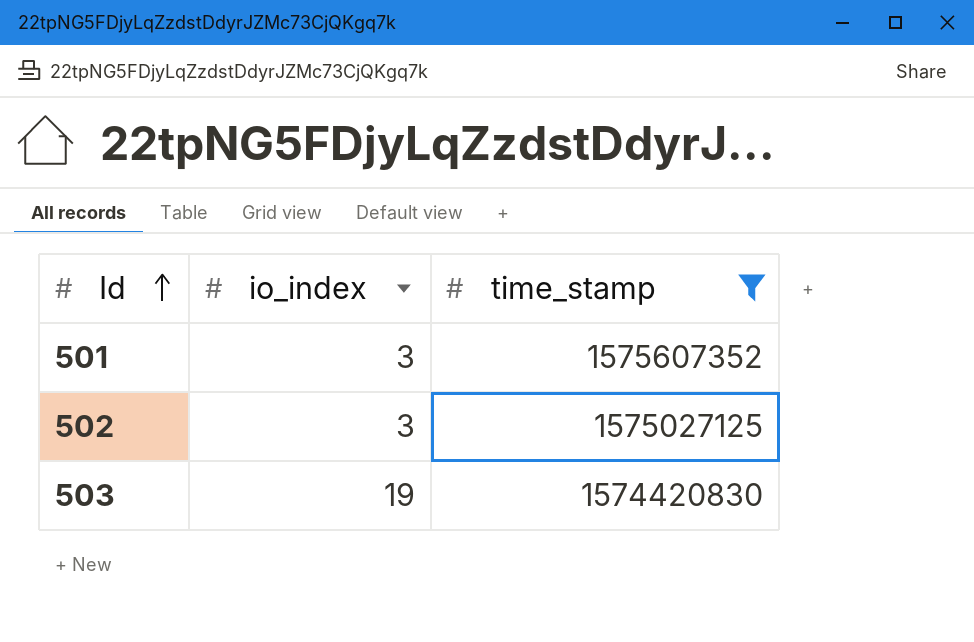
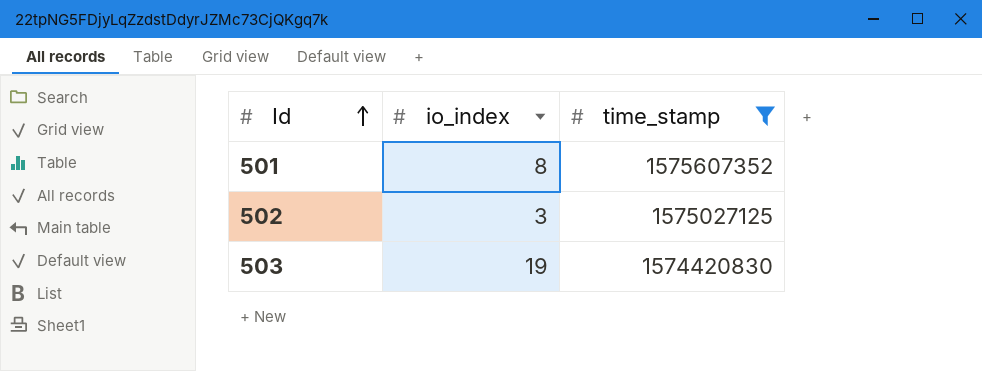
501 | io_index: 3 -> 8

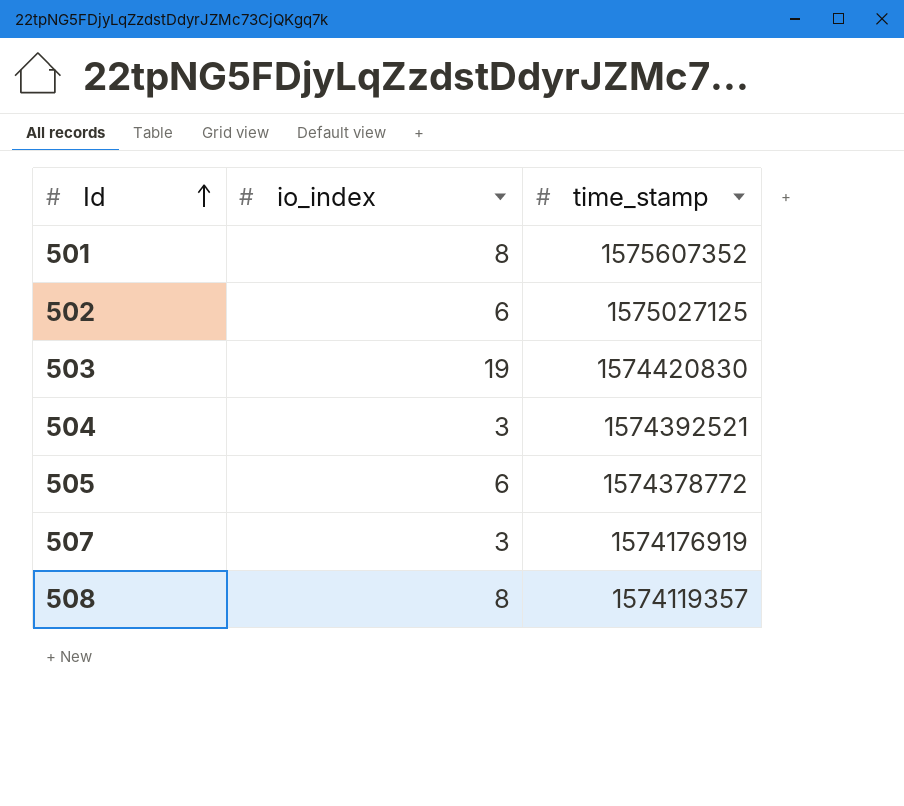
filter: time_stamp >= 1574420830 -> none
502 | io_index: 3 -> 6

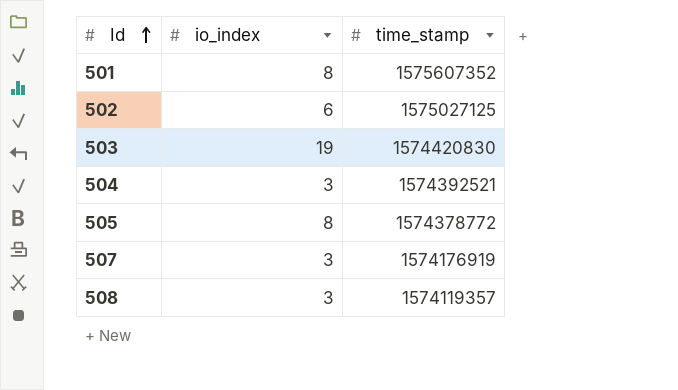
505 | io_index: 6 -> 8
508 | io_index: 8 -> 3

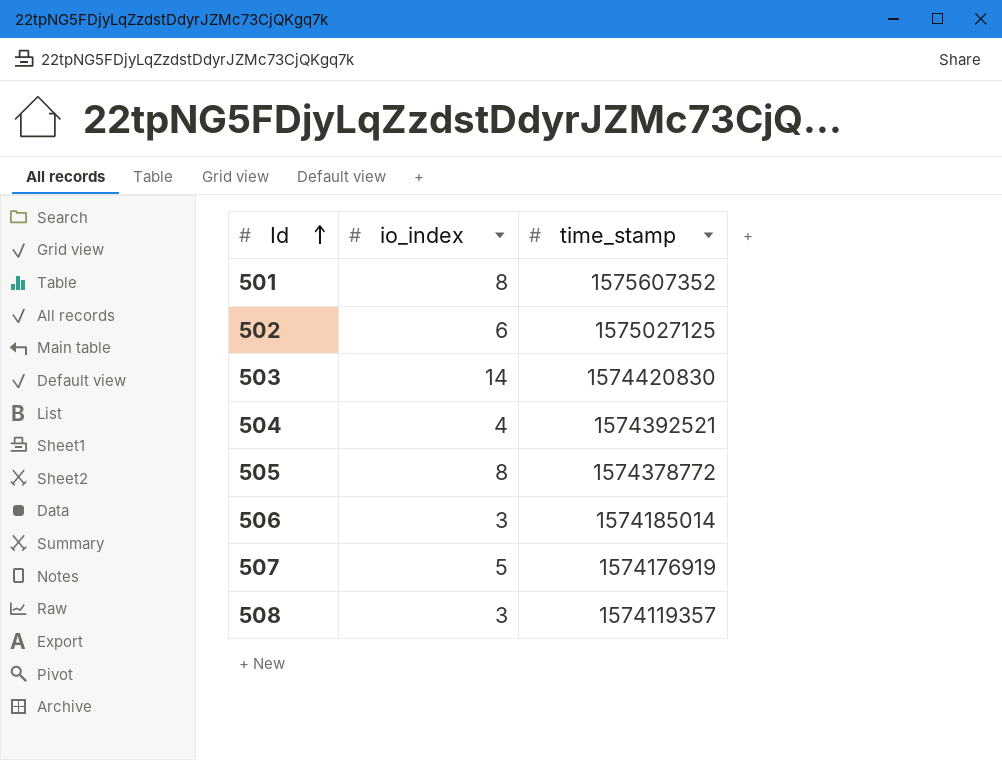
503 | io_index: 19 -> 14
504 | io_index: 3 -> 4
row 506: none -> 3 | 1574185014
507 | io_index: 3 -> 5

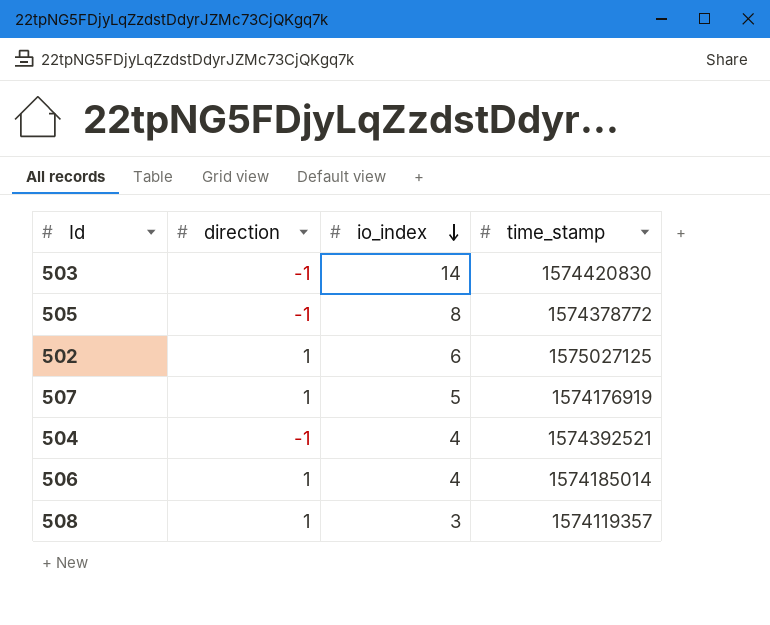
row order: Id ascending -> io_index descending
column direction | position: none -> 2
row 501: 8 | 1575607352 -> none
506 | io_index: 3 -> 4

